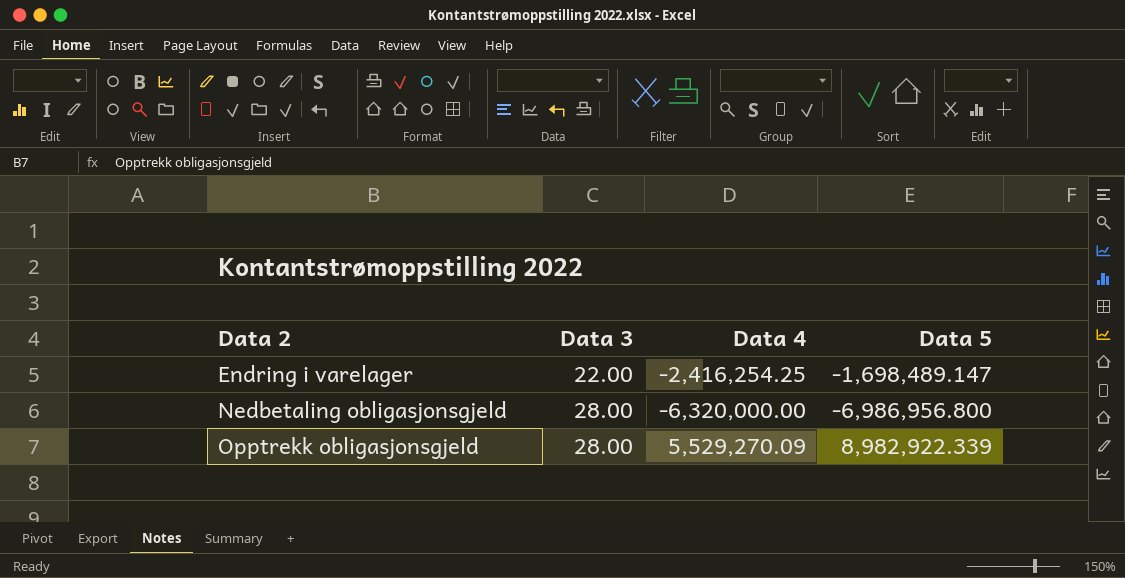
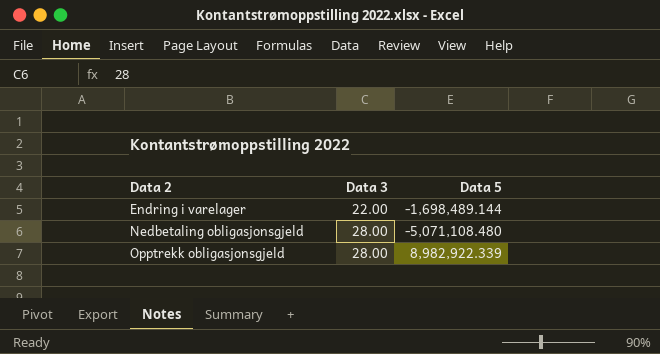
column Data 4 | position: 3 -> none
Endring i varelager | Data 5: -1,698,489.147 -> -1,698,489.144
Nedbetaling obligasjonsgjeld | Data 5: -6,986,956.800 -> -5,071,108.480

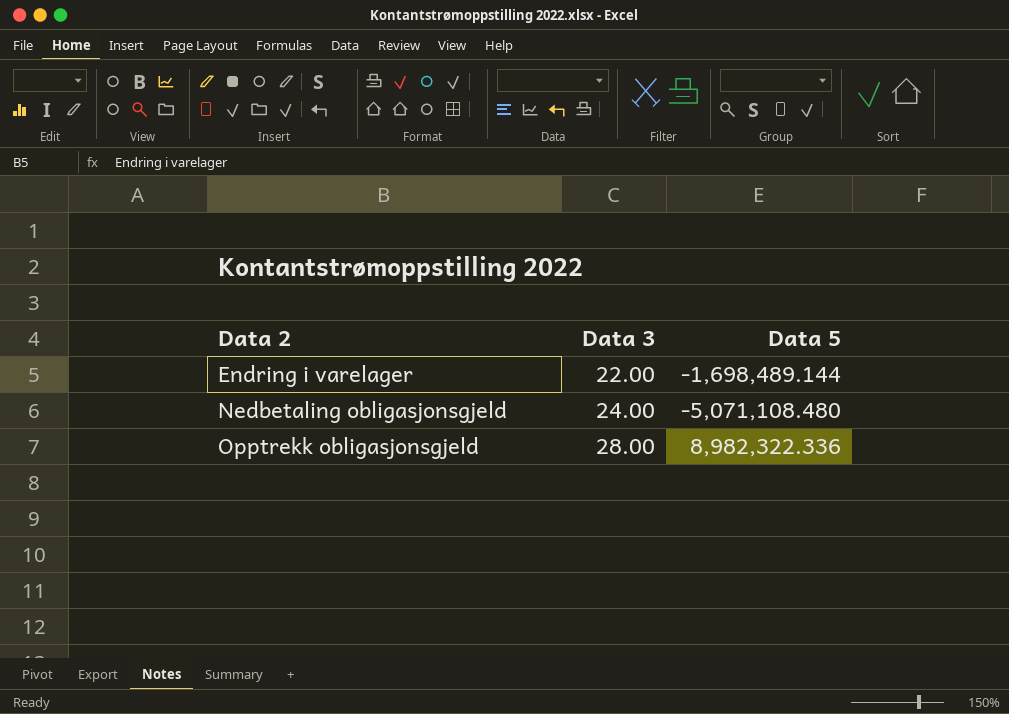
Nedbetaling obligasjonsgjeld | Data 3: 28.00 -> 24.00
Opptrekk obligasjonsgjeld | Data 5: 8,982,922.339 -> 8,982,322.336

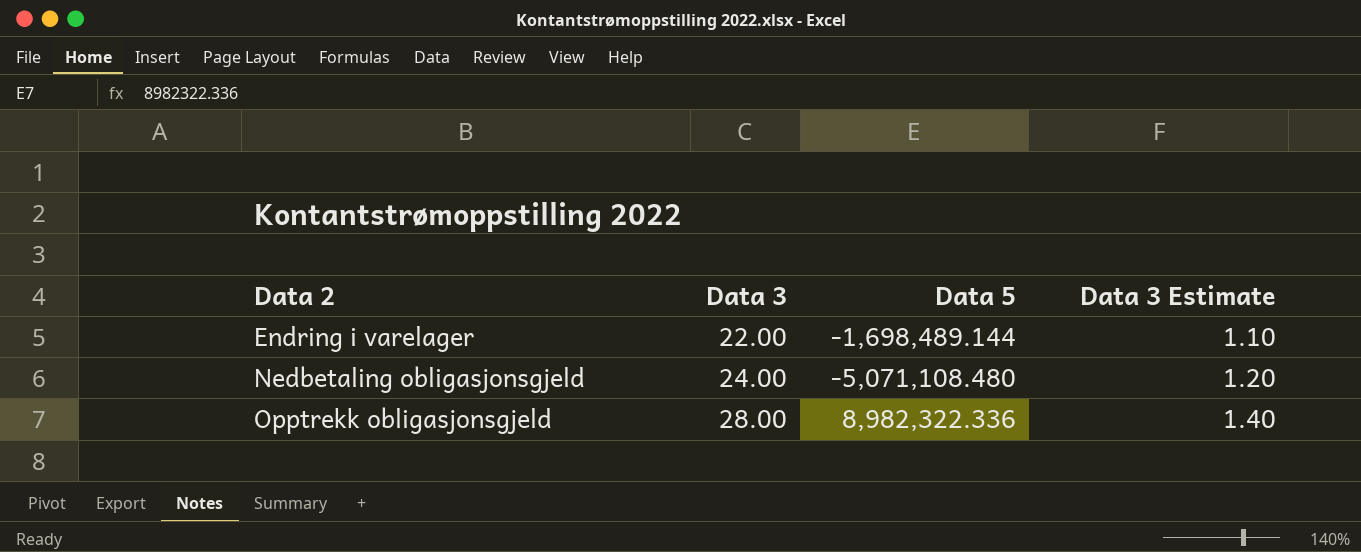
column Data 3 Estimate | formula: none -> [Data 3] * 0.05

